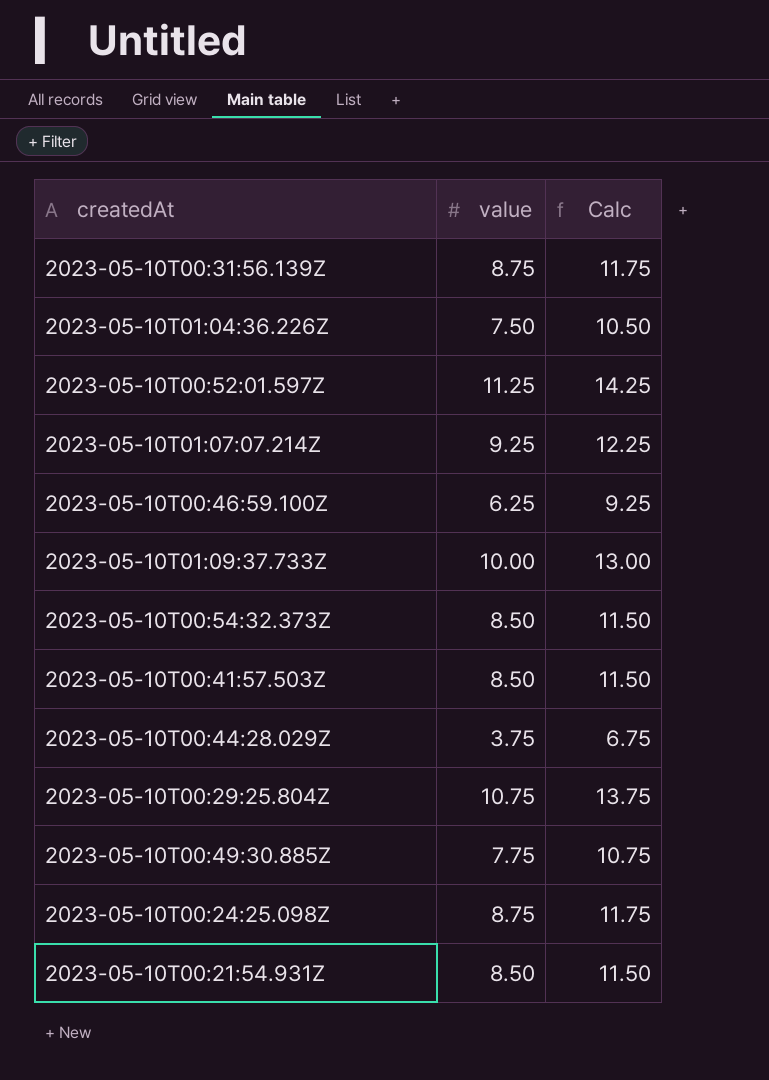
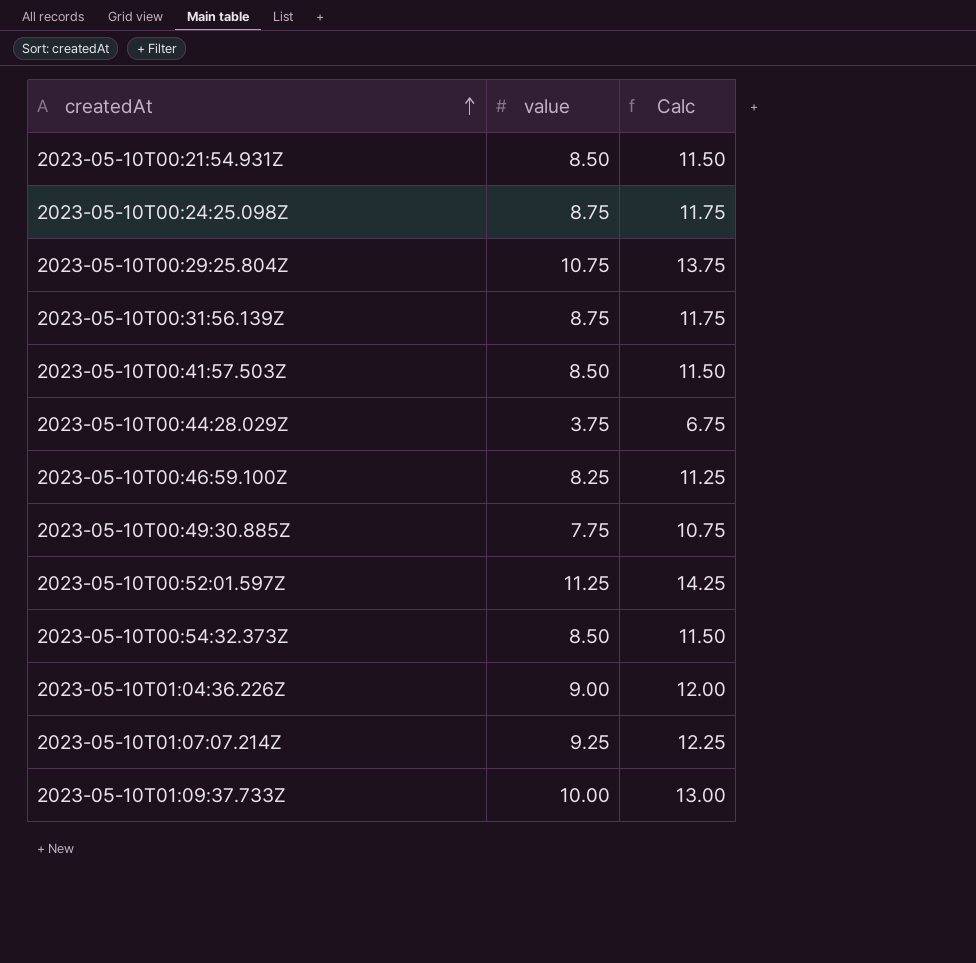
row order: none -> createdAt ascending
2023-05-10T00:46:59.100Z | value: 6.25 -> 8.25
2023-05-10T00:46:59.100Z | Calc: 9.25 -> 11.25
2023-05-10T01:04:36.226Z | value: 7.50 -> 9.00
2023-05-10T01:04:36.226Z | Calc: 10.50 -> 12.00

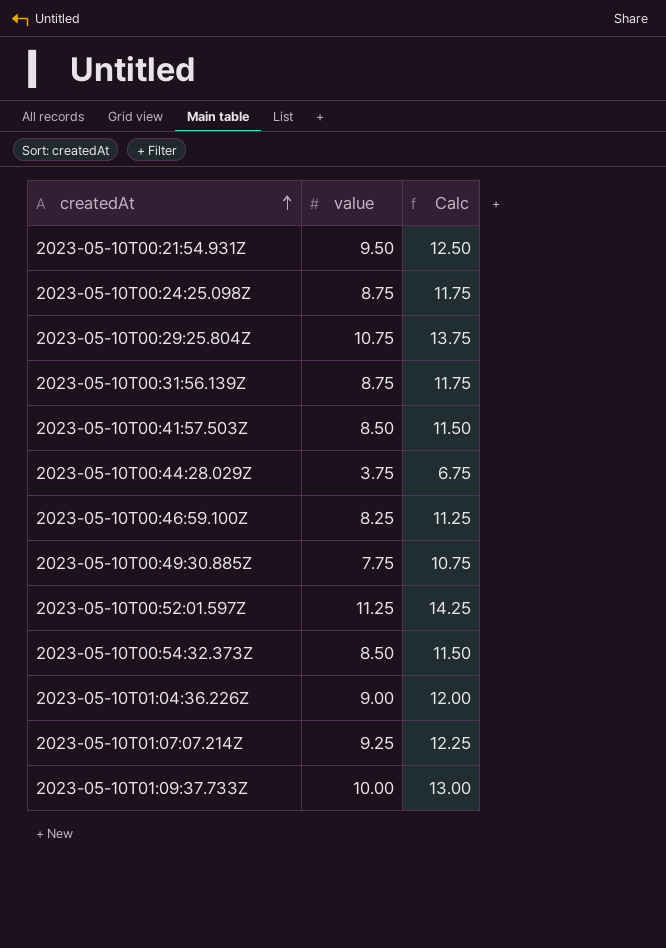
2023-05-10T00:21:54.931Z | value: 8.50 -> 9.50
2023-05-10T00:21:54.931Z | Calc: 11.50 -> 12.50

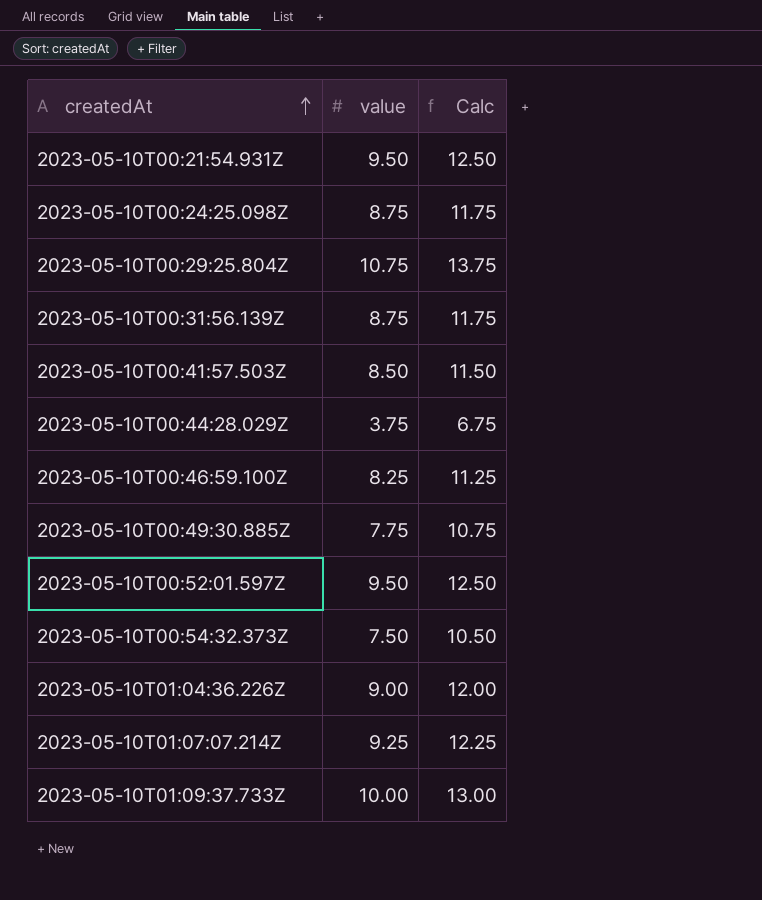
2023-05-10T00:52:01.597Z | value: 11.25 -> 9.50
2023-05-10T00:52:01.597Z | Calc: 14.25 -> 12.50
2023-05-10T00:54:32.373Z | value: 8.50 -> 7.50
2023-05-10T00:54:32.373Z | Calc: 11.50 -> 10.50

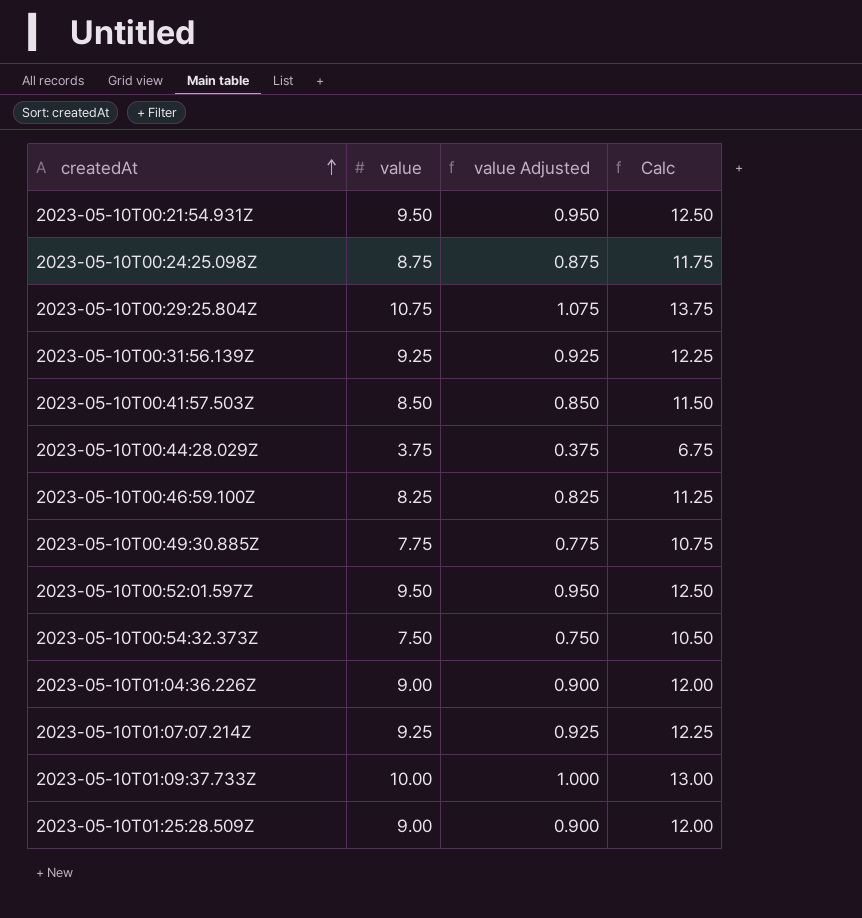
column value Adjusted | formula: none -> [value] * 0.1
2023-05-10T00:31:56.139Z | value: 8.75 -> 9.25
2023-05-10T00:31:56.139Z | Calc: 11.75 -> 12.25
row 2023-05-10T01:25:28.509Z: none -> 9.00 | 0.900 | 12.00

